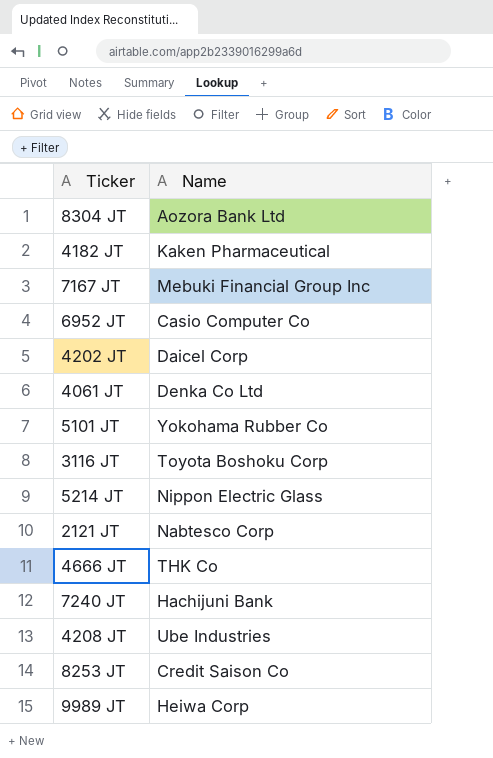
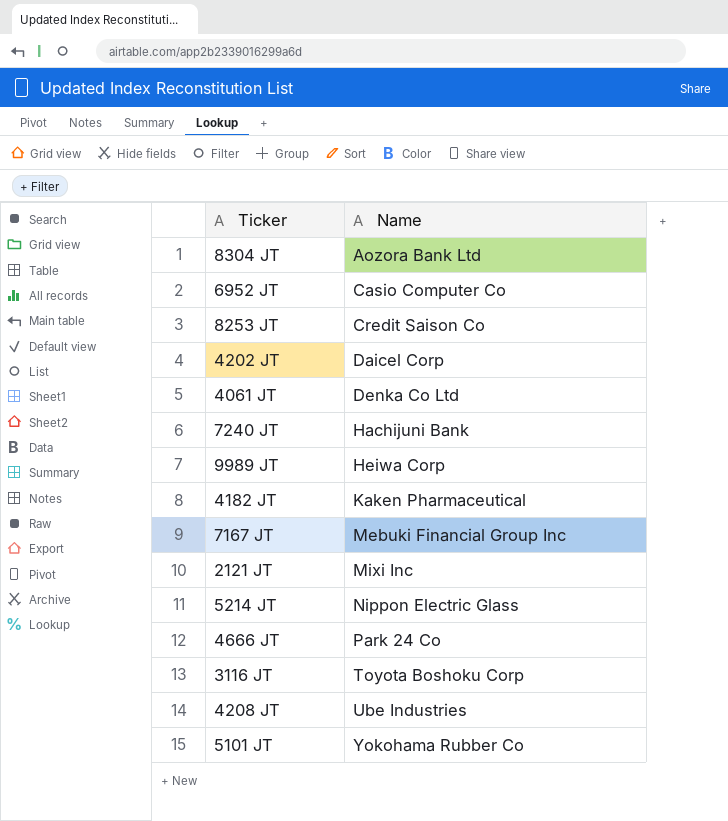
row order: none -> Name ascending
2121 JT | Name: Nabtesco Corp -> Mixi Inc
4666 JT | Name: THK Co -> Park 24 Co

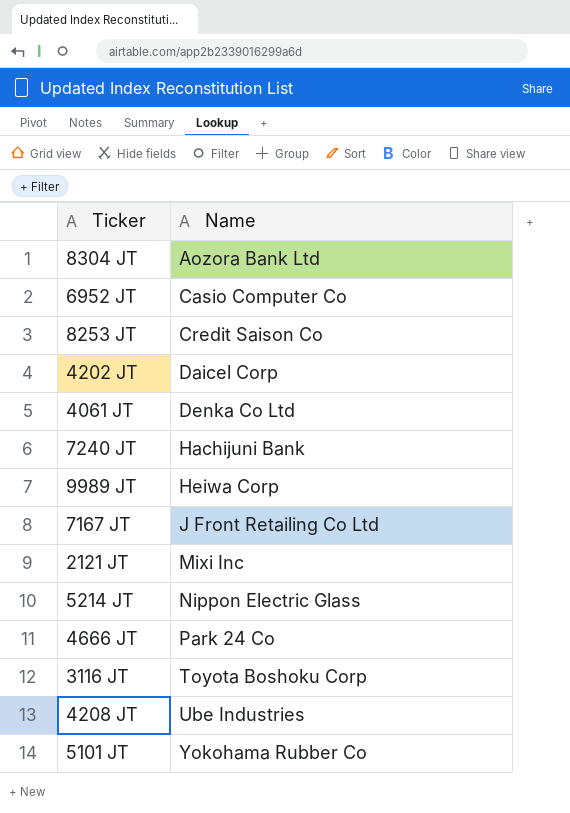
row 4182 JT: Kaken Pharmaceutical -> none
7167 JT | Name: Mebuki Financial Group Inc -> J Front Retailing Co Ltd

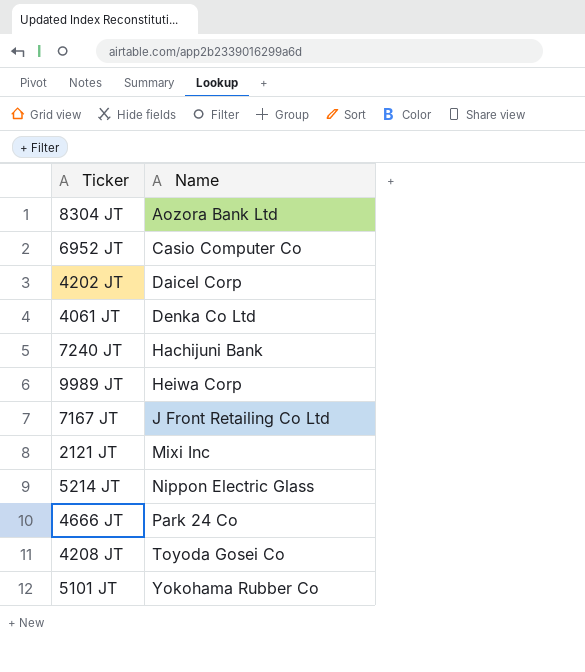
row 8253 JT: Credit Saison Co -> none
row 3116 JT: Toyota Boshoku Corp -> none
4208 JT | Name: Ube Industries -> Toyoda Gosei Co

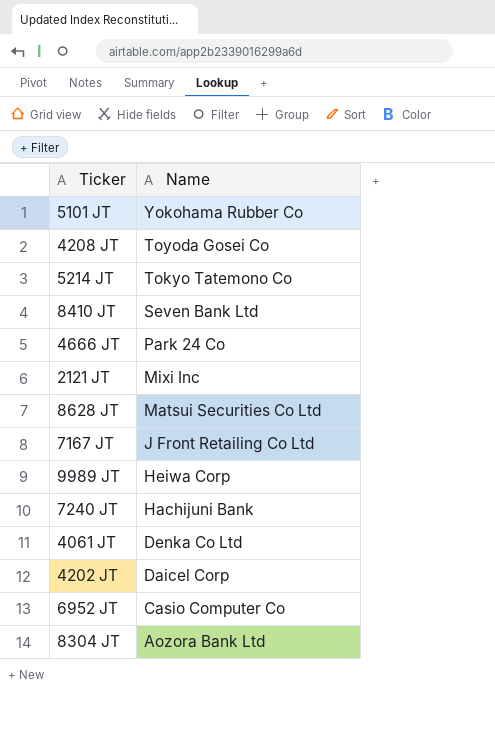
row order: Name ascending -> Name descending
5214 JT | Name: Nippon Electric Glass -> Tokyo Tatemono Co
row 8410 JT: none -> Seven Bank Ltd
row 8628 JT: none -> Matsui Securities Co Ltd

